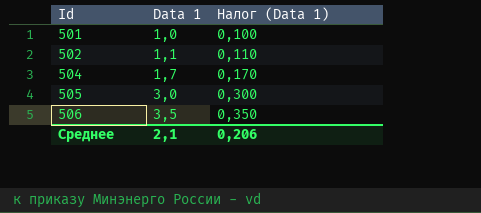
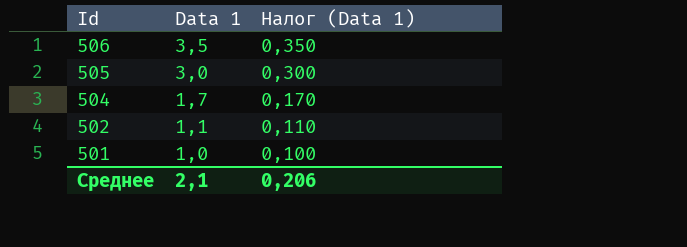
row order: Id ascending -> Id descending

